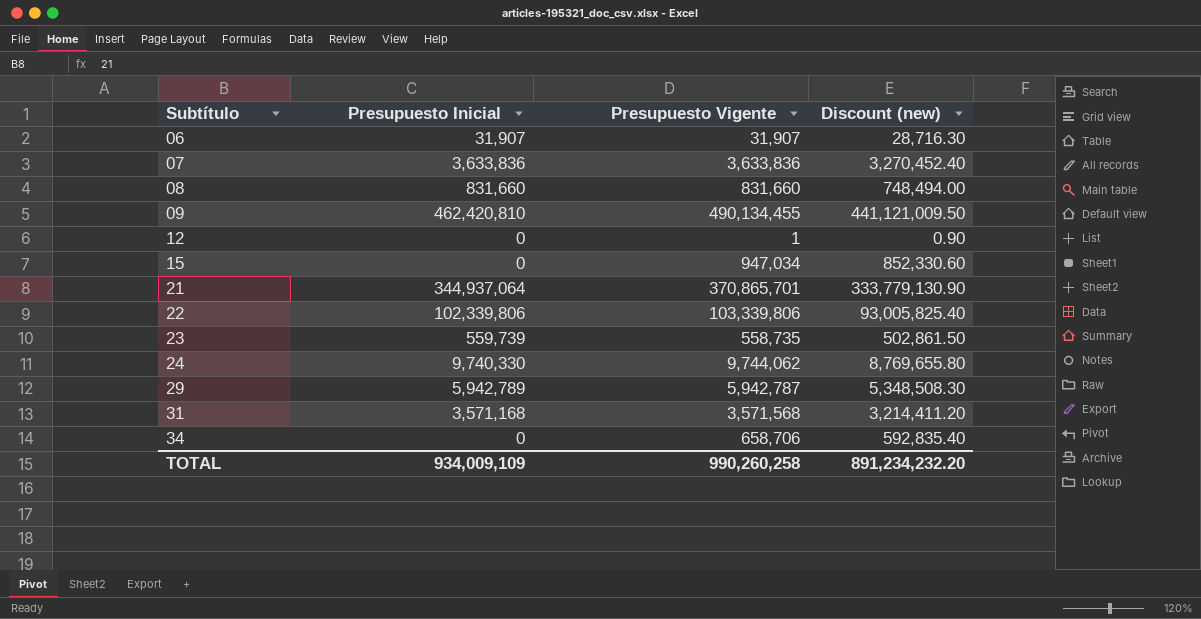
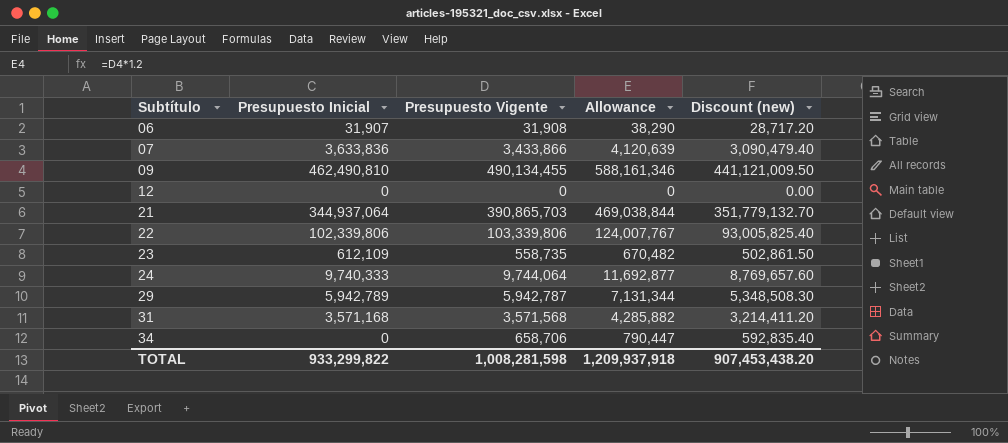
column Allowance | formula: none -> [Presupuesto Vigente] * 1.2
row 08: 831,660 | 831,660 | 748,494.00 -> none
row 15: 0 | 947,034 | 852,330.60 -> none
06 | Presupuesto Vigente: 31,907 -> 31,908
06 | Discount (new): 28,716.30 -> 28,717.20
07 | Presupuesto Vigente: 3,633,836 -> 3,433,866
07 | Discount (new): 3,270,452.40 -> 3,090,479.40
09 | Presupuesto Inicial: 462,420,810 -> 462,490,810
12 | Presupuesto Vigente: 1 -> 0
12 | Discount (new): 0.90 -> 0.00
21 | Presupuesto Vigente: 370,865,701 -> 390,865,703
21 | Discount (new): 333,779,130.90 -> 351,779,132.70
23 | Presupuesto Inicial: 559,739 -> 612,109
24 | Presupuesto Inicial: 9,740,330 -> 9,740,333
24 | Presupuesto Vigente: 9,744,062 -> 9,744,064
24 | Discount (new): 8,769,655.80 -> 8,769,657.60
TOTAL | Presupuesto Inicial: 934,009,109 -> 933,299,822
TOTAL | Presupuesto Vigente: 990,260,258 -> 1,008,281,598
TOTAL | Discount (new): 891,234,232.20 -> 907,453,438.20

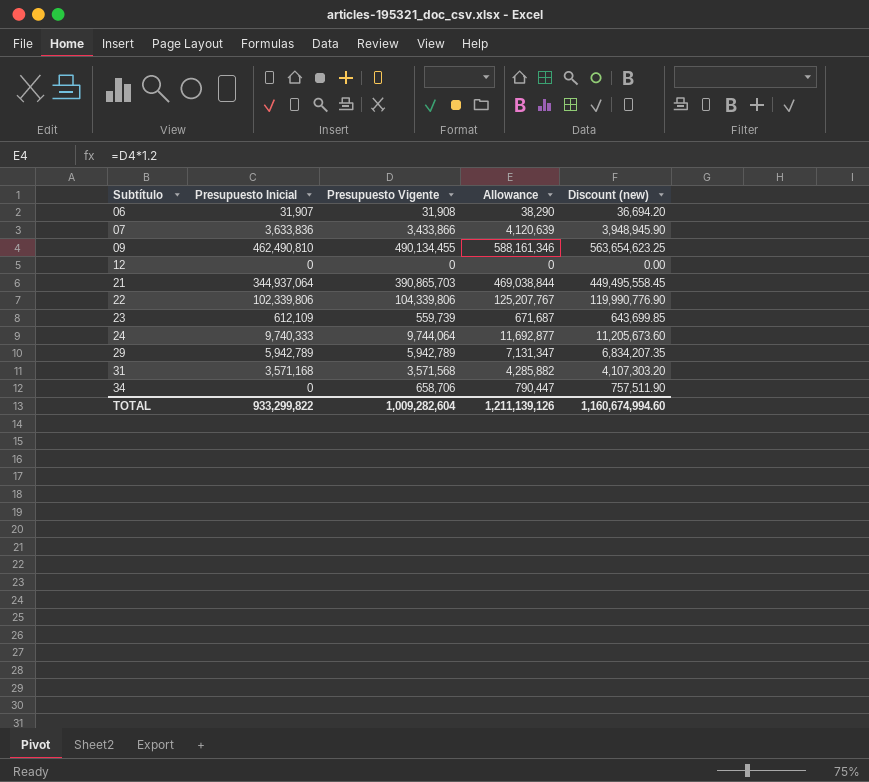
column Discount (new) | formula: [Presupuesto Vigente] * 0.9 -> [Presupuesto Vigente] * 1.15
22 | Presupuesto Vigente: 103,339,806 -> 104,339,806
22 | Allowance: 124,007,767 -> 125,207,767
23 | Presupuesto Vigente: 558,735 -> 559,739
23 | Allowance: 670,482 -> 671,687
29 | Presupuesto Vigente: 5,942,787 -> 5,942,789
29 | Allowance: 7,131,344 -> 7,131,347
TOTAL | Presupuesto Vigente: 1,008,281,598 -> 1,009,282,604
TOTAL | Allowance: 1,209,937,918 -> 1,211,139,126
TOTAL | Discount (new): 907,453,438.20 -> 1,160,674,994.60

